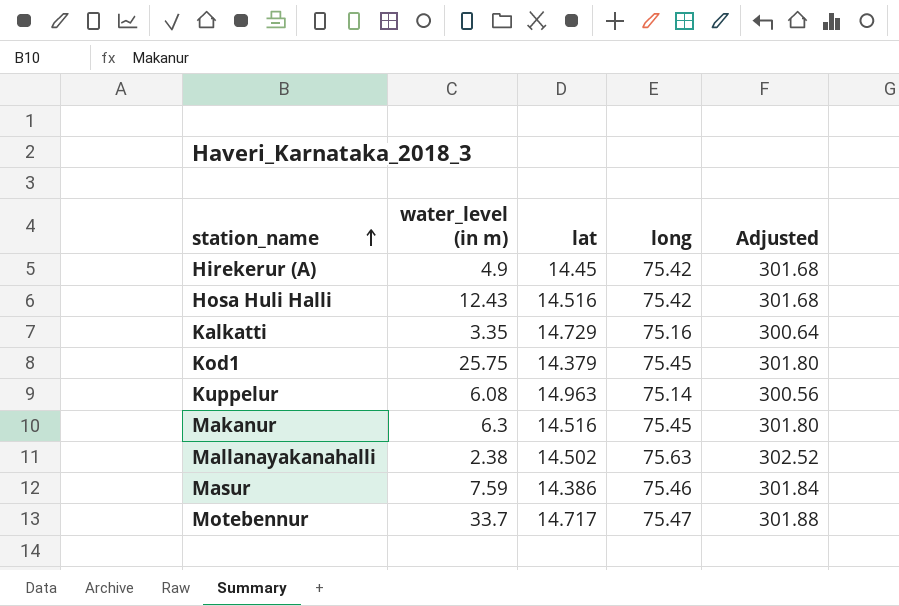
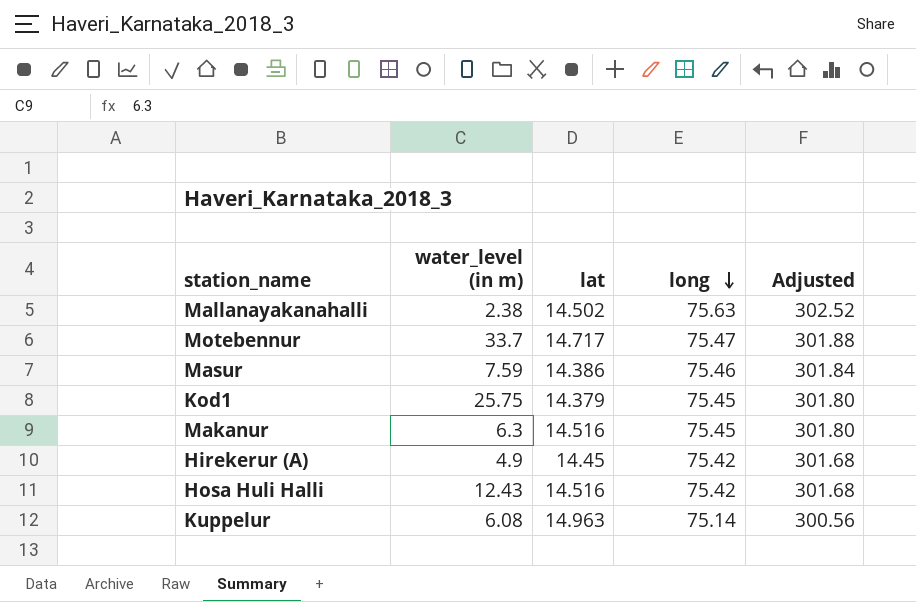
row order: station_name ascending -> long descending
row Kalkatti: 3.35 | 14.729 | 75.16 | 300.64 -> none

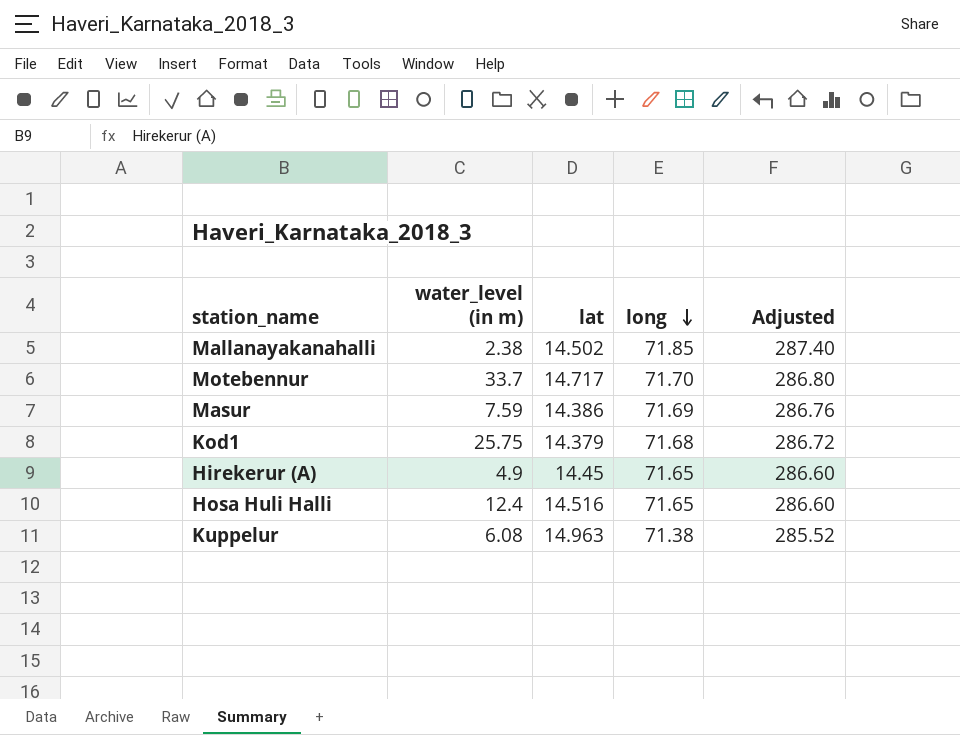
row Makanur: 6.3 | 14.516 | 75.45 | 301.80 -> none
Mallanayakanahalli | long: 75.63 -> 71.85
Mallanayakanahalli | Adjusted: 302.52 -> 287.40
Motebennur | long: 75.47 -> 71.70
Motebennur | Adjusted: 301.88 -> 286.80
Masur | long: 75.46 -> 71.69
Masur | Adjusted: 301.84 -> 286.76
Kod1 | long: 75.45 -> 71.68
Kod1 | Adjusted: 301.80 -> 286.72
Hirekerur (A) | long: 75.42 -> 71.65
Hirekerur (A) | Adjusted: 301.68 -> 286.60
Hosa Huli Halli | water_level (in m): 12.43 -> 12.4
Hosa Huli Halli | long: 75.42 -> 71.65
Hosa Huli Halli | Adjusted: 301.68 -> 286.60
Kuppelur | long: 75.14 -> 71.38
Kuppelur | Adjusted: 300.56 -> 285.52

